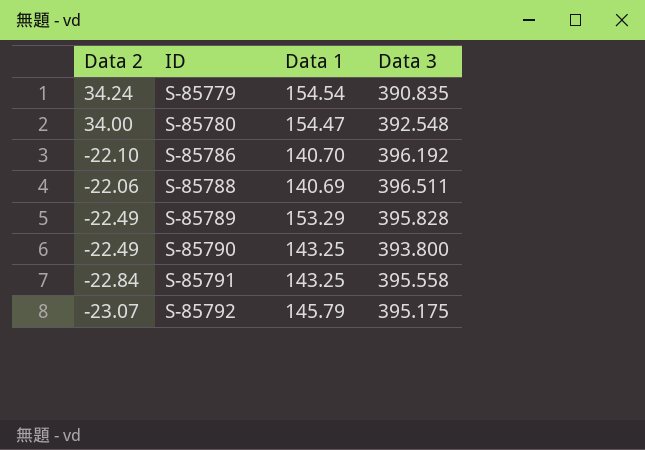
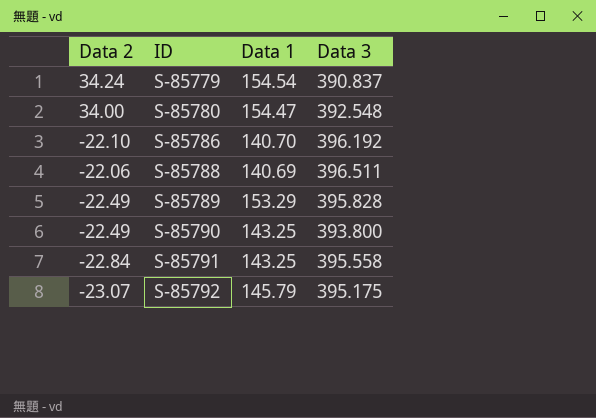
S-85779 | Data 3: 390.835 -> 390.837

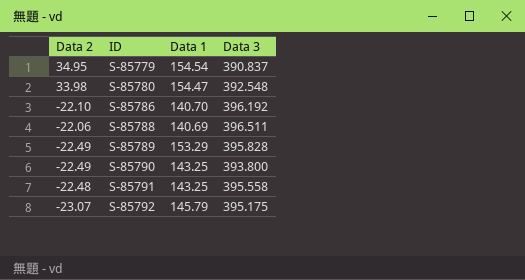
S-85779 | Data 2: 34.24 -> 34.95
S-85780 | Data 2: 34.00 -> 33.98
S-85791 | Data 2: -22.84 -> -22.48

